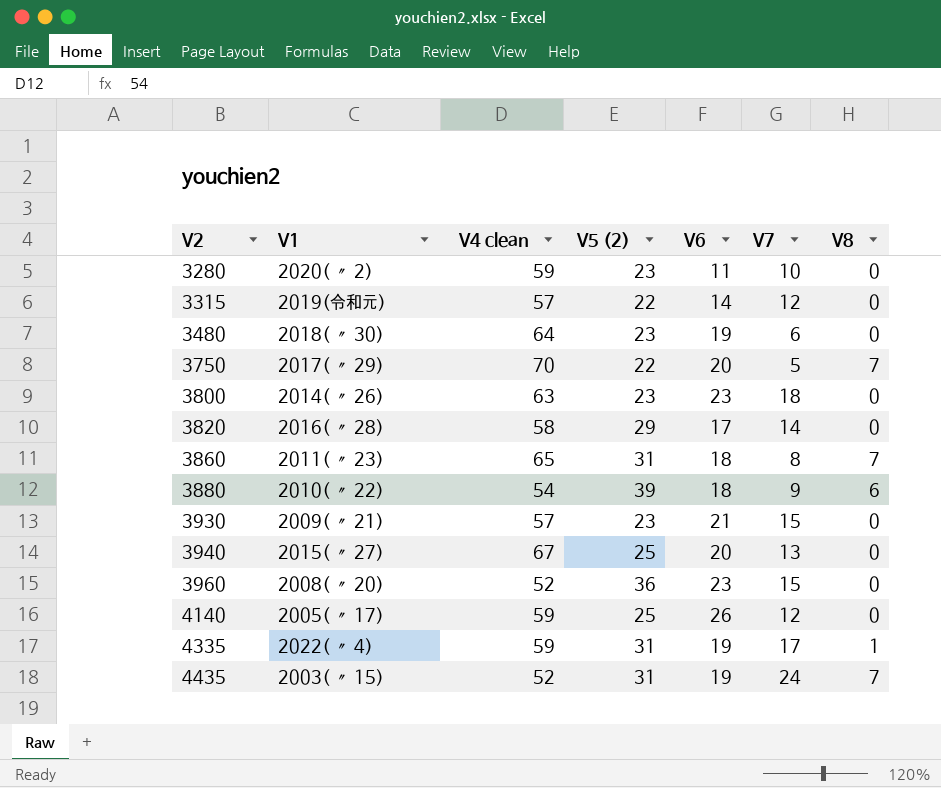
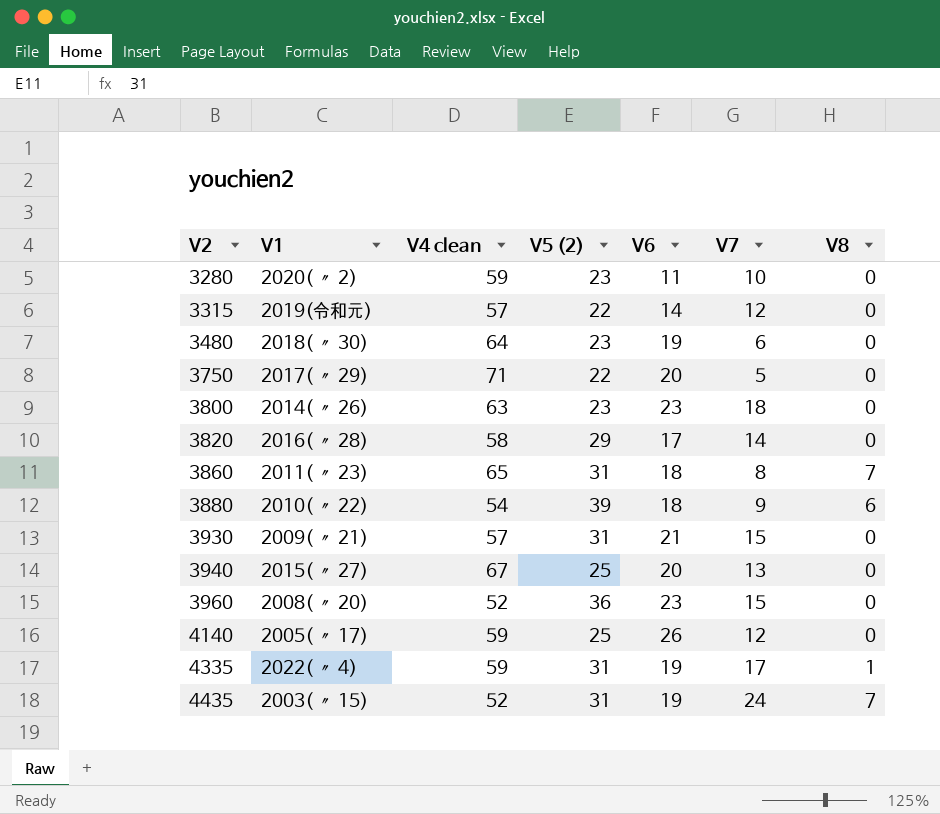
3750 | V4 clean: 70 -> 71
3750 | V8: 7 -> 0
3930 | V5 (2): 23 -> 31

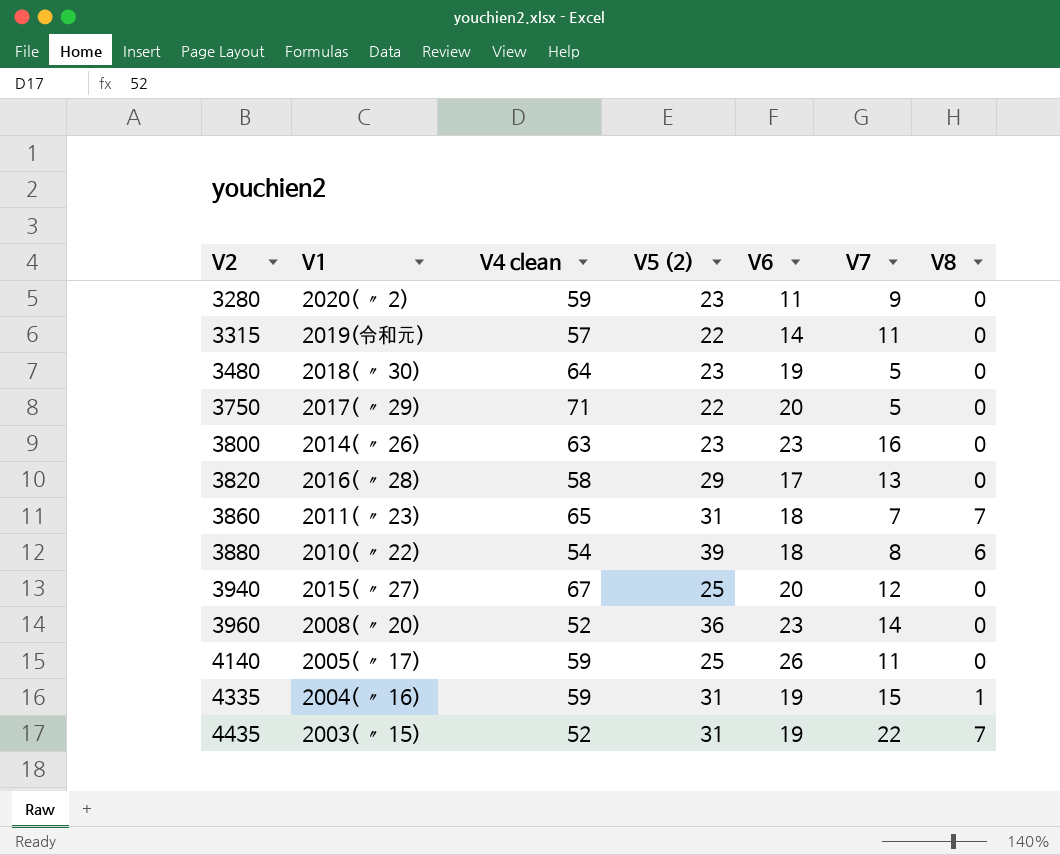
row 3930: 2009( 〃 21) | 57 | 31 | 21 | 15 | 0 -> none
3280 | V7: 10 -> 9
3315 | V7: 12 -> 11
3480 | V7: 6 -> 5
3800 | V7: 18 -> 16
3820 | V7: 14 -> 13
3860 | V7: 8 -> 7
3880 | V7: 9 -> 8
3940 | V7: 13 -> 12
3960 | V7: 15 -> 14
4140 | V7: 12 -> 11
4335 | V1: 2022( 〃 4) -> 2004( 〃 16)
4335 | V7: 17 -> 15
4435 | V7: 24 -> 22

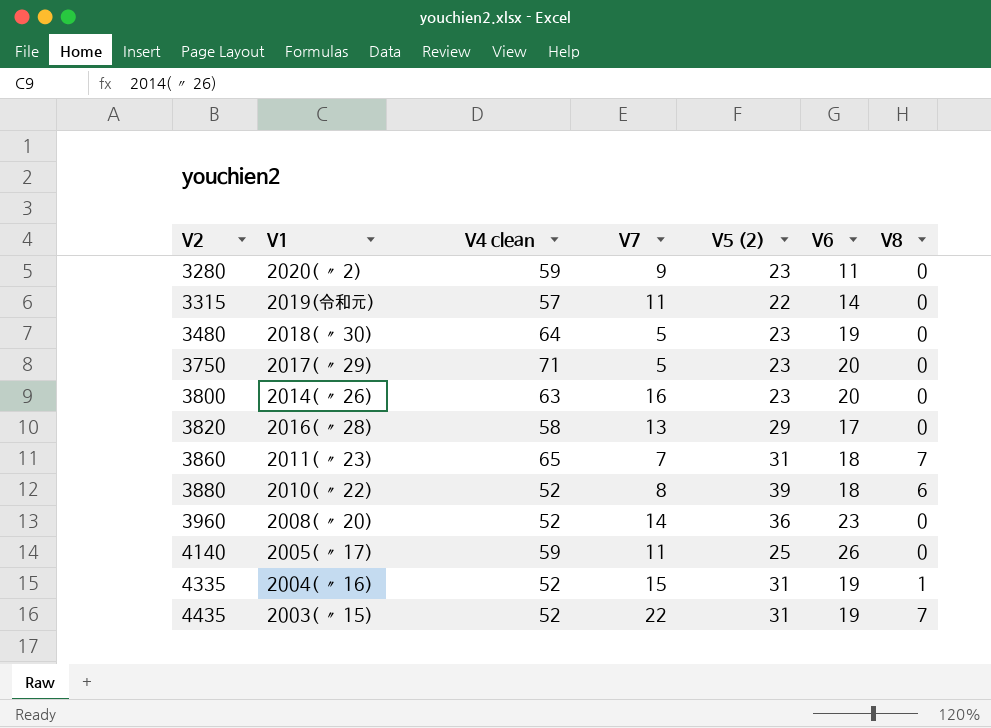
column V7 | position: 6 -> 4
row 3940: 2015( 〃 27) | 67 | 25 | 20 | 12 | 0 -> none
3750 | V5 (2): 22 -> 23
3800 | V6: 23 -> 20
3880 | V4 clean: 54 -> 52
4335 | V4 clean: 59 -> 52

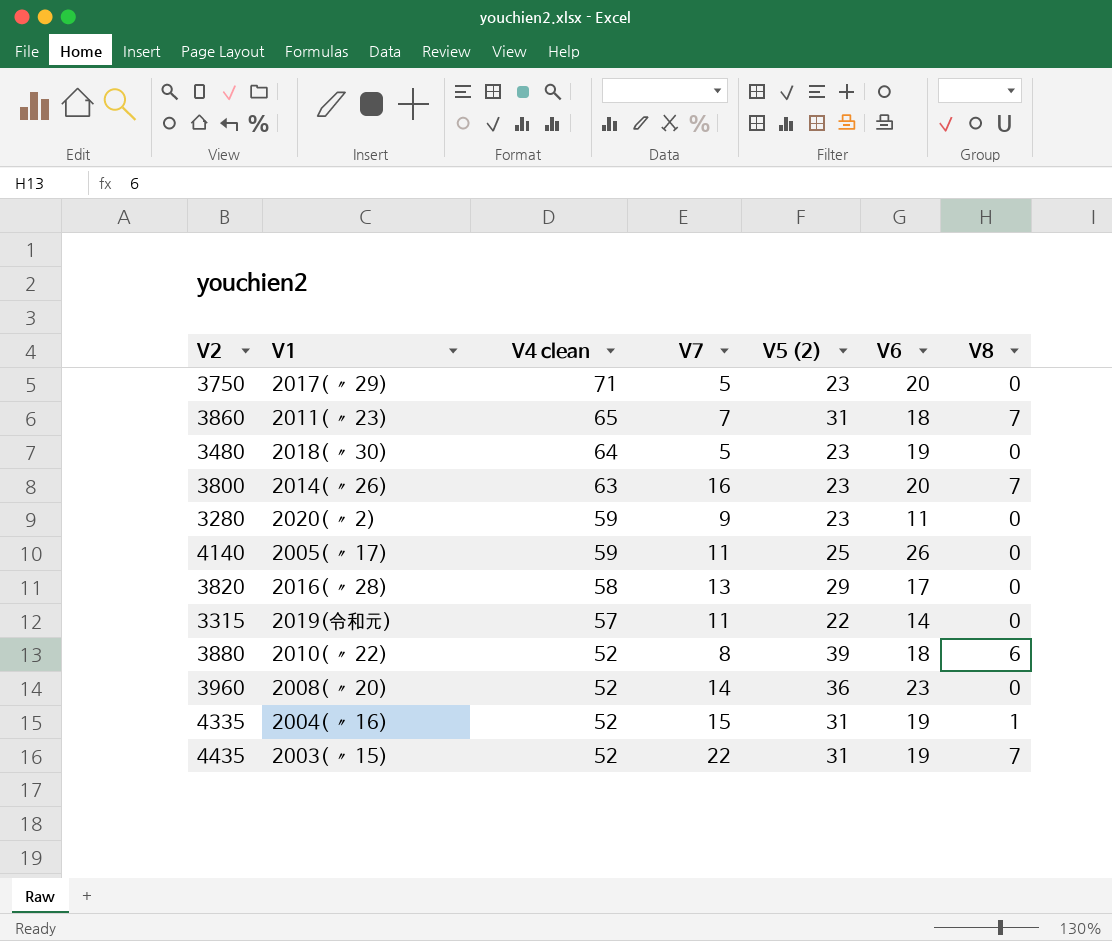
row order: V2 ascending -> V4 clean descending
3800 | V8: 0 -> 7

